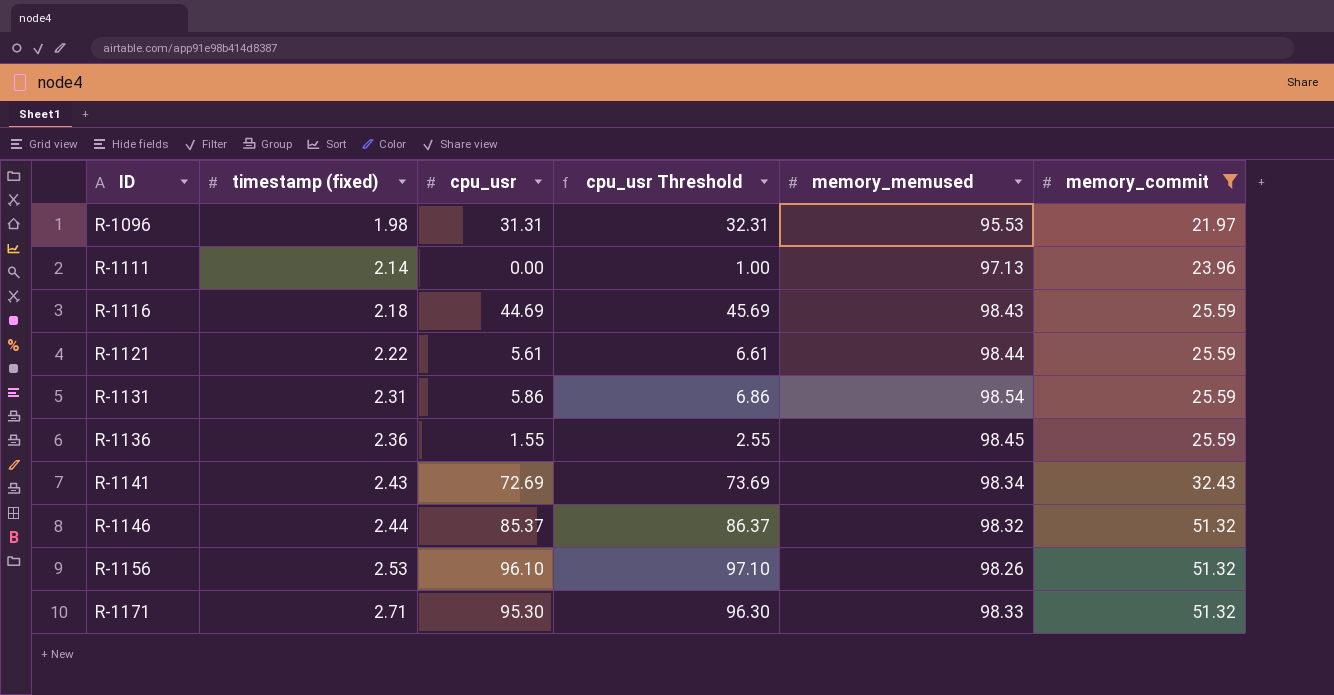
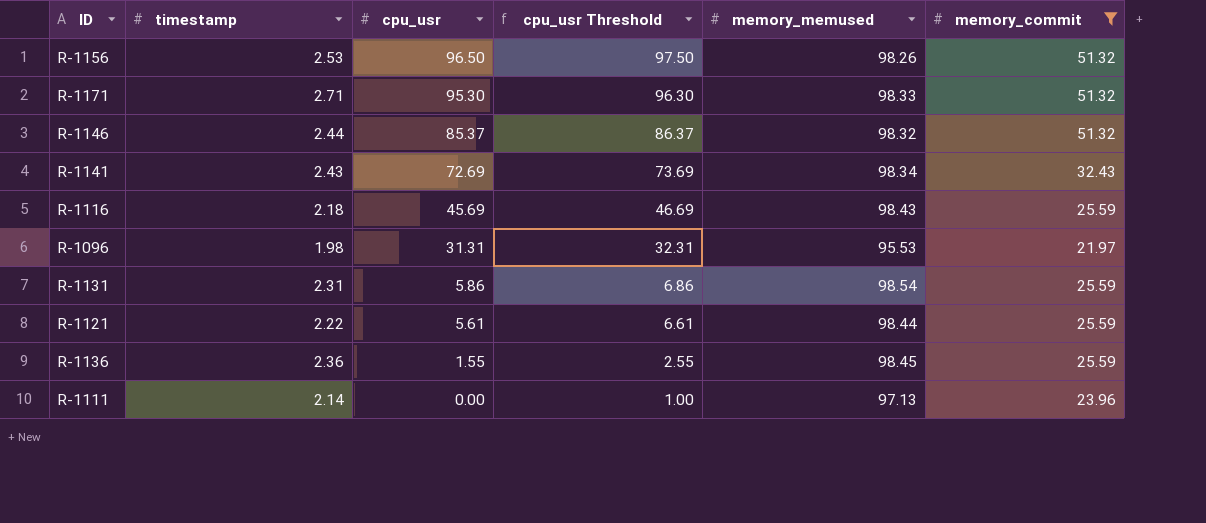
row order: ID ascending -> cpu_usr descending
column name: timestamp (fixed) -> timestamp
R-1156 | cpu_usr: 96.10 -> 96.50
R-1156 | cpu_usr Threshold: 97.10 -> 97.50
R-1116 | cpu_usr: 44.69 -> 45.69
R-1116 | cpu_usr Threshold: 45.69 -> 46.69

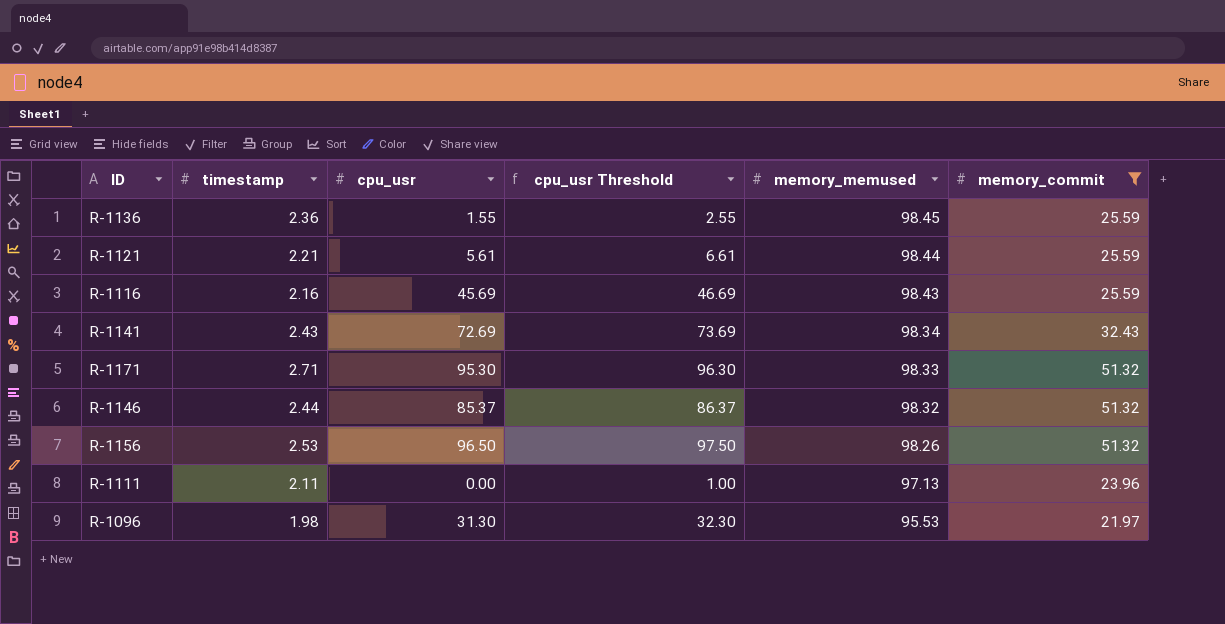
row order: cpu_usr descending -> memory_memused descending
row R-1131: 2.31 | 5.86 | 6.86 | 98.54 | 25.59 -> none
R-1121 | timestamp: 2.22 -> 2.21
R-1116 | timestamp: 2.18 -> 2.16
R-1111 | timestamp: 2.14 -> 2.11
R-1096 | cpu_usr: 31.31 -> 31.30
R-1096 | cpu_usr Threshold: 32.31 -> 32.30

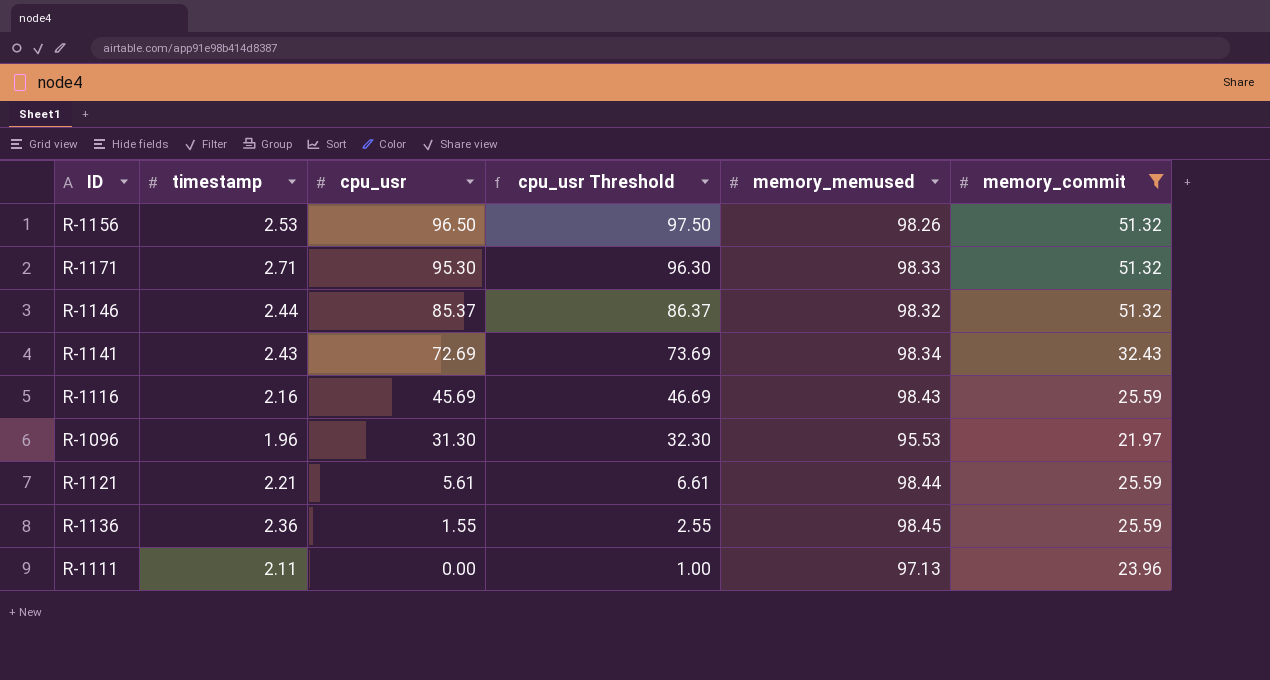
row order: memory_memused descending -> cpu_usr descending
R-1096 | timestamp: 1.98 -> 1.96

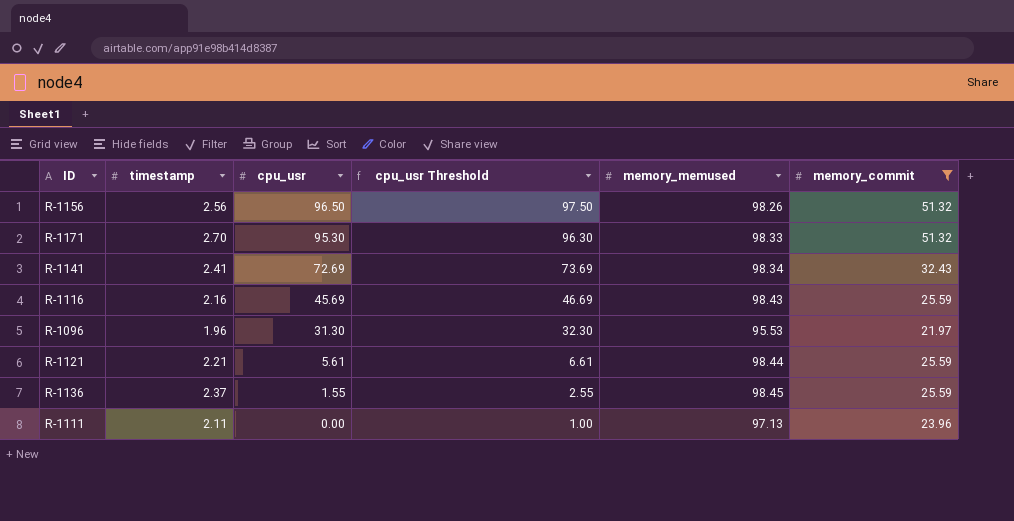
row R-1146: 2.44 | 85.37 | 86.37 | 98.32 | 51.32 -> none
R-1156 | timestamp: 2.53 -> 2.56
R-1171 | timestamp: 2.71 -> 2.70
R-1141 | timestamp: 2.43 -> 2.41
R-1136 | timestamp: 2.36 -> 2.37

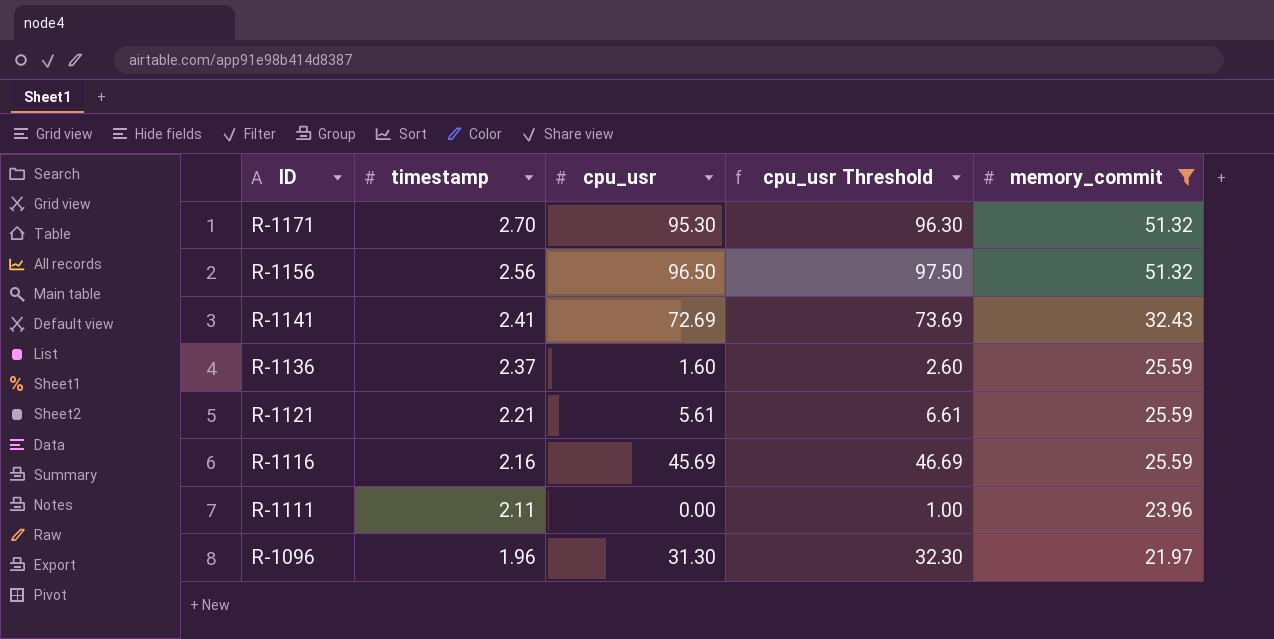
row order: cpu_usr descending -> ID descending
column memory_memused | position: 5 -> none
R-1136 | cpu_usr: 1.55 -> 1.60
R-1136 | cpu_usr Threshold: 2.55 -> 2.60

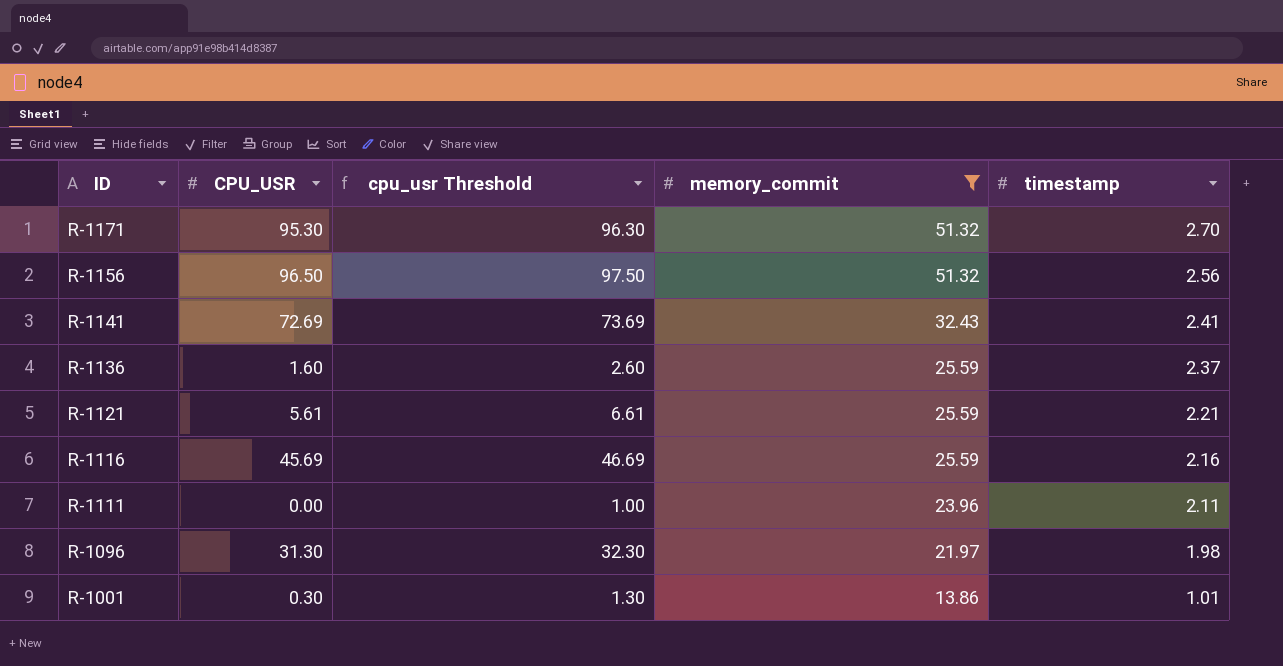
column name: cpu_usr -> CPU_USR
column timestamp | position: 2 -> 5
R-1096 | timestamp: 1.96 -> 1.98
row R-1001: none -> 0.30 | 1.30 | 13.86 | 1.01

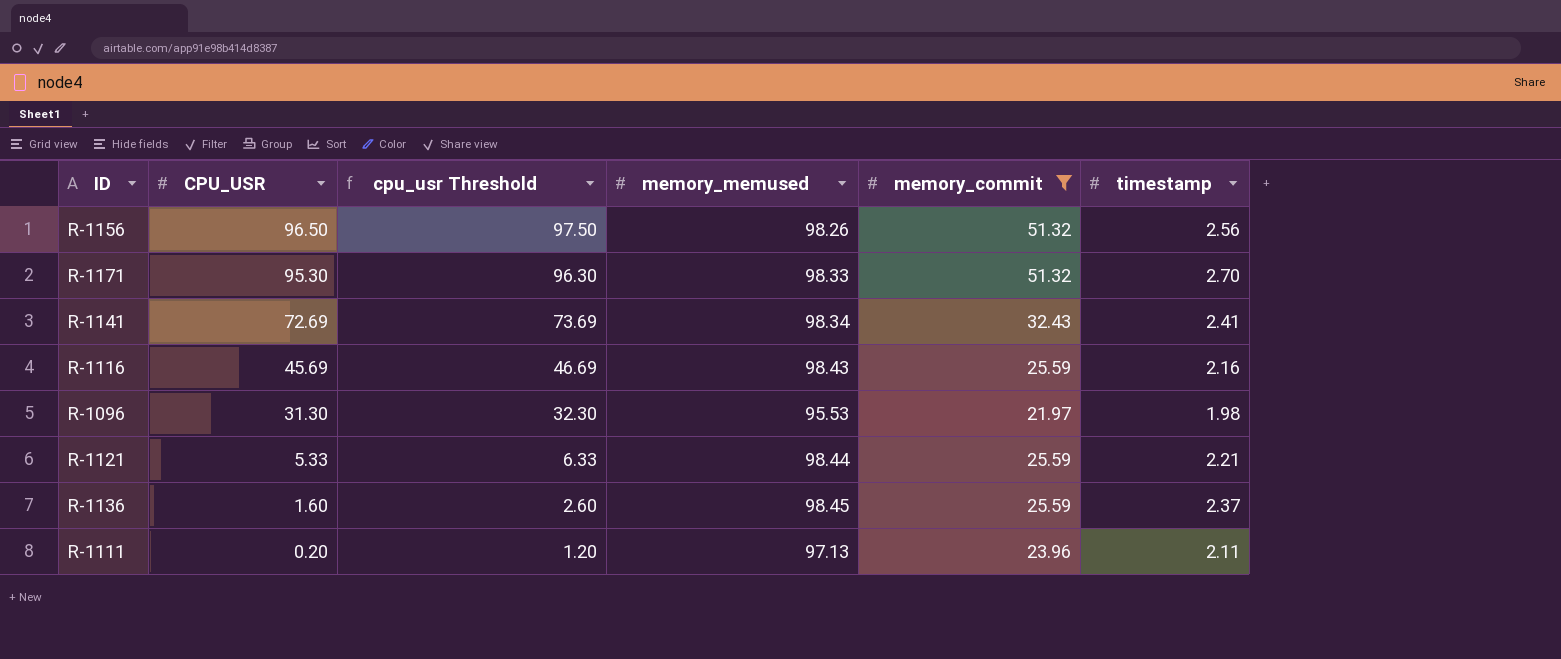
row order: ID descending -> CPU_USR descending
column memory_memused | position: none -> 4
row R-1001: 0.30 | 1.30 | 13.86 | 1.01 -> none
R-1121 | CPU_USR: 5.61 -> 5.33
R-1121 | cpu_usr Threshold: 6.61 -> 6.33
R-1111 | CPU_USR: 0.00 -> 0.20
R-1111 | cpu_usr Threshold: 1.00 -> 1.20

